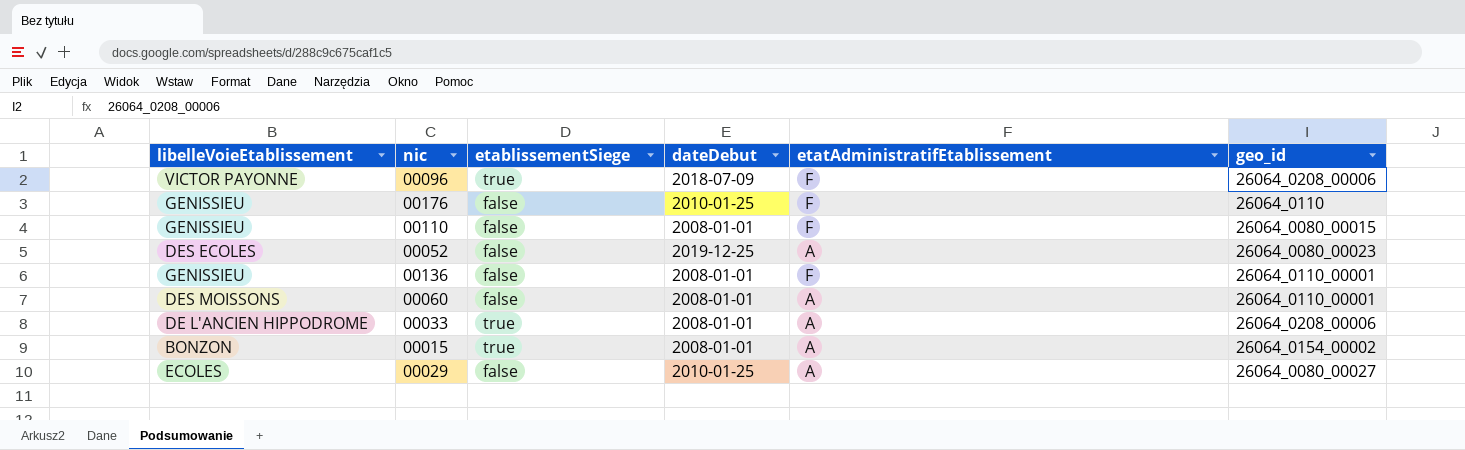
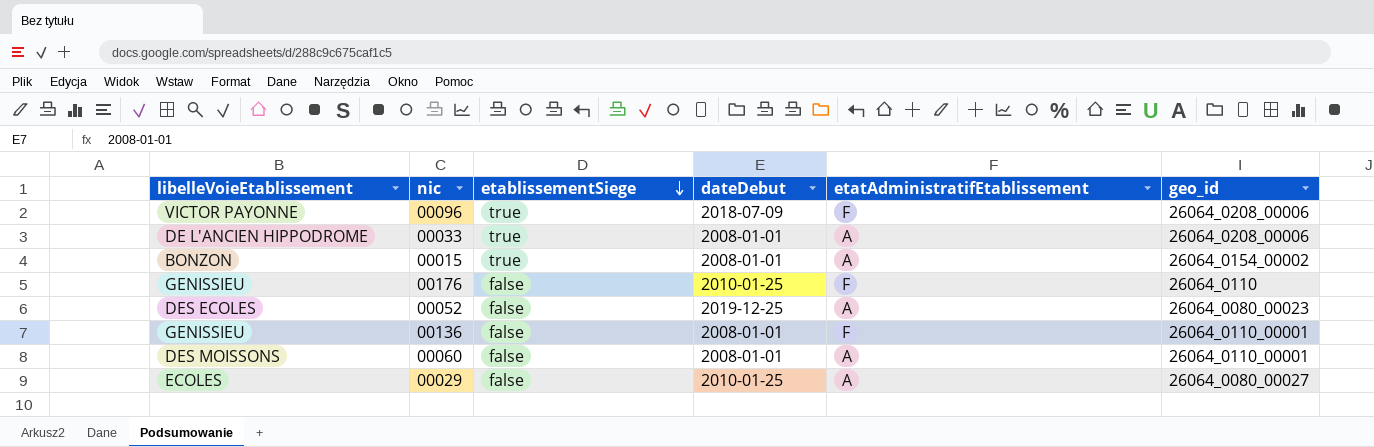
row order: none -> etablissementSiege descending
row 00110: GENISSIEU | false | 2008-01-01 | F | 26064_0080_00015 -> none

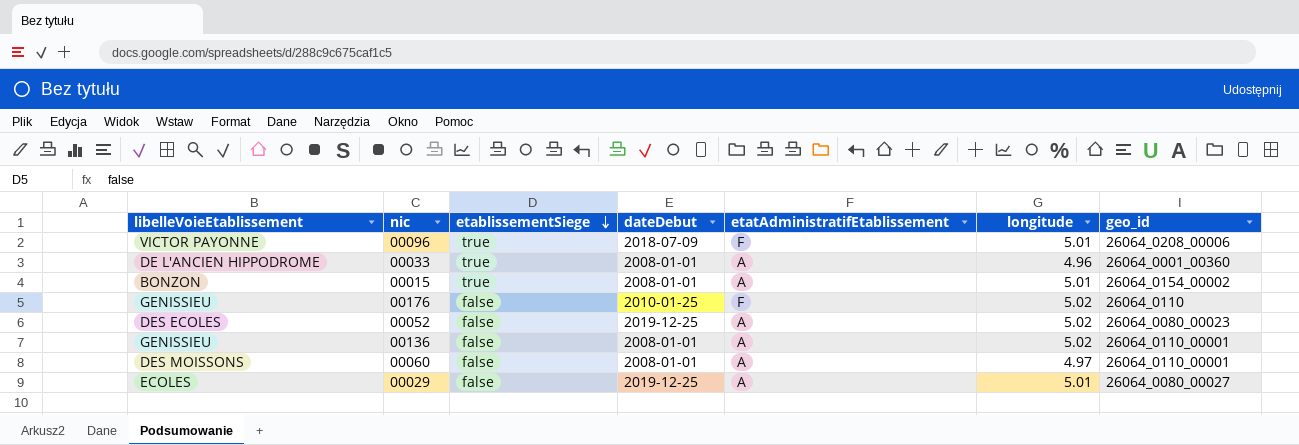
column longitude | position: none -> 6
00033 | geo_id: 26064_0208_00006 -> 26064_0001_00360
00136 | etatAdministratifEtablissement: F -> A
00029 | dateDebut: 2010-01-25 -> 2019-12-25

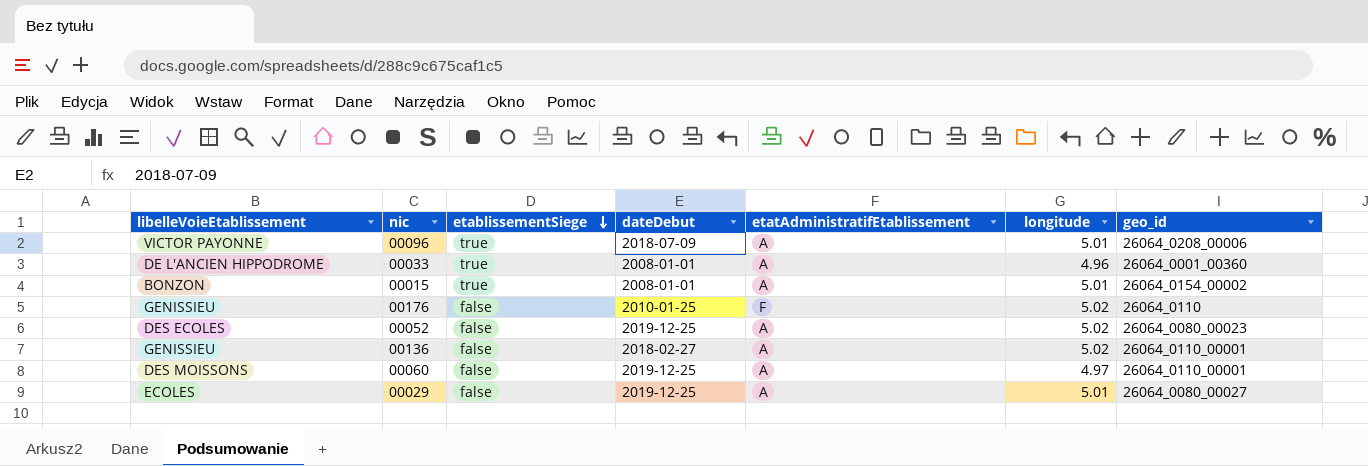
00096 | etatAdministratifEtablissement: F -> A
00136 | dateDebut: 2008-01-01 -> 2018-02-27
00060 | dateDebut: 2008-01-01 -> 2019-12-25

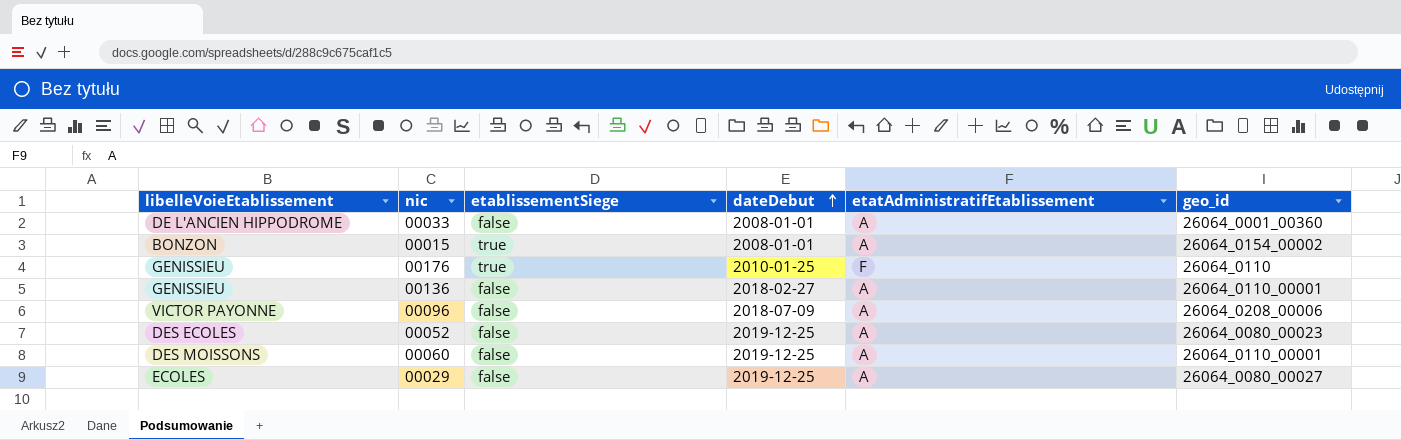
row order: etablissementSiege descending -> dateDebut ascending
column longitude | position: 6 -> none
00033 | etablissementSiege: true -> false
00176 | etablissementSiege: false -> true
00096 | etablissementSiege: true -> false

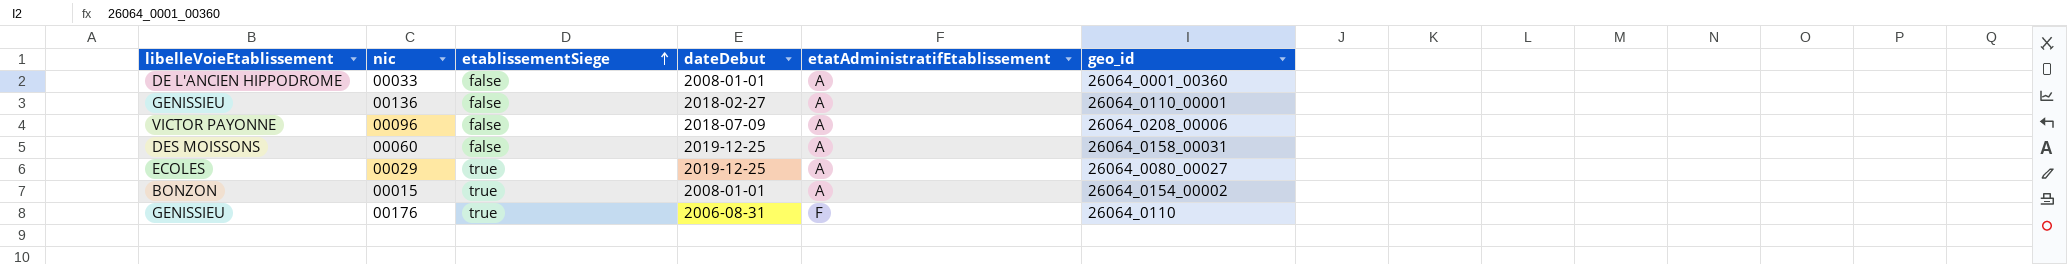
row order: dateDebut ascending -> etablissementSiege ascending
row 00052: DES ECOLES | false | 2019-12-25 | A | 26064_0080_00023 -> none
00060 | geo_id: 26064_0110_00001 -> 26064_0158_00031
00029 | etablissementSiege: false -> true
00176 | dateDebut: 2010-01-25 -> 2006-08-31

